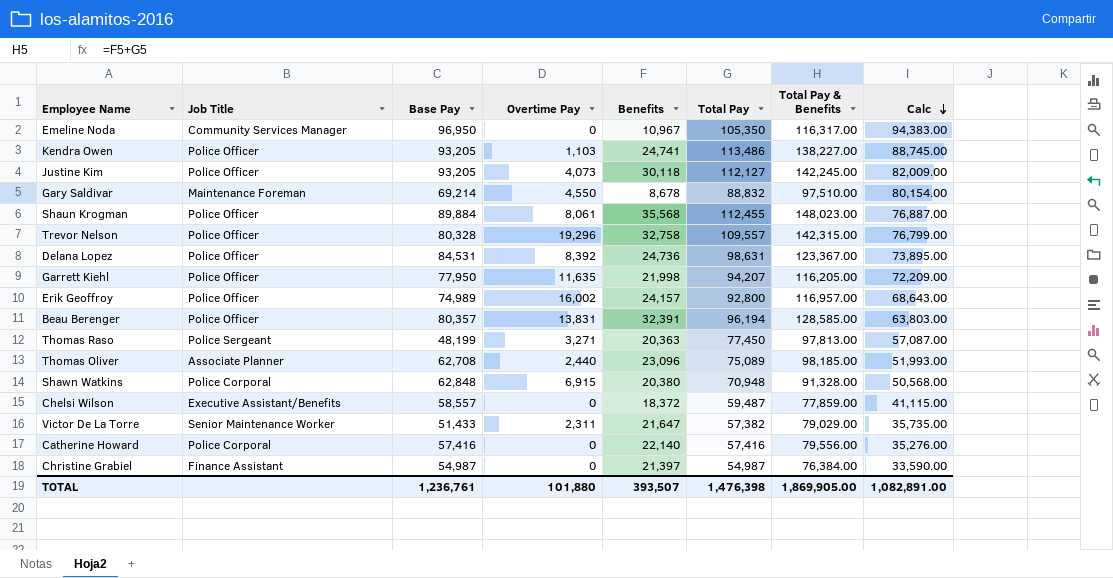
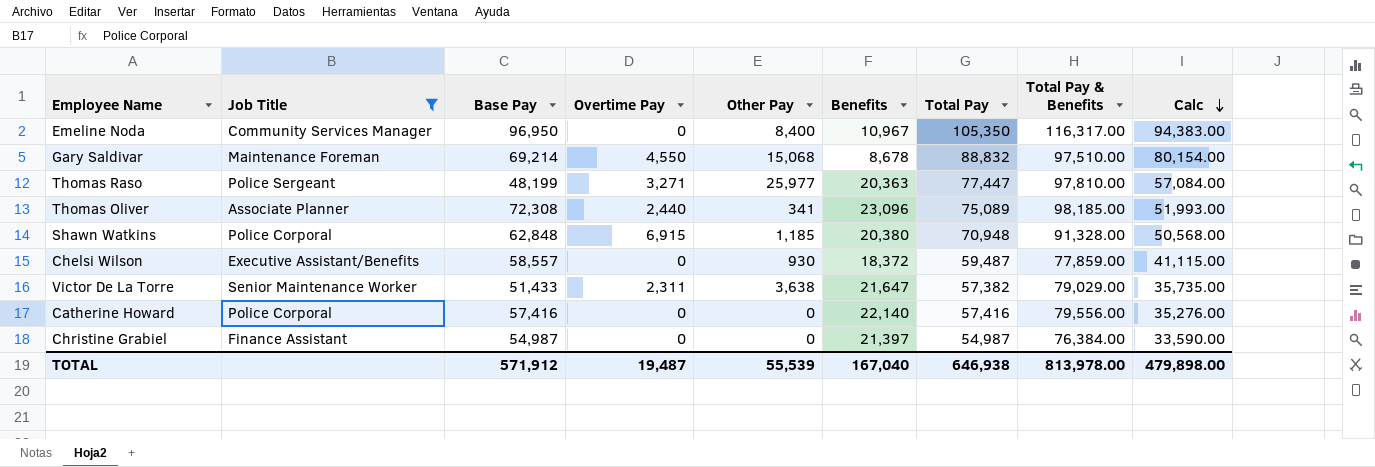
filter: none -> Job Title != Police Officer
column Other Pay | position: none -> 5
Thomas Raso | Total Pay: 77,450 -> 77,447
Thomas Raso | Total Pay & Benefits: 97,813.00 -> 97,810.00
Thomas Raso | Calc: 57,087.00 -> 57,084.00
Thomas Oliver | Base Pay: 62,708 -> 72,308
TOTAL | Base Pay: 1,236,761 -> 571,912
TOTAL | Overtime Pay: 101,880 -> 19,487
TOTAL | Benefits: 393,507 -> 167,040
TOTAL | Total Pay: 1,476,398 -> 646,938
TOTAL | Total Pay & Benefits: 1,869,905.00 -> 813,978.00
TOTAL | Calc: 1,082,891.00 -> 479,898.00

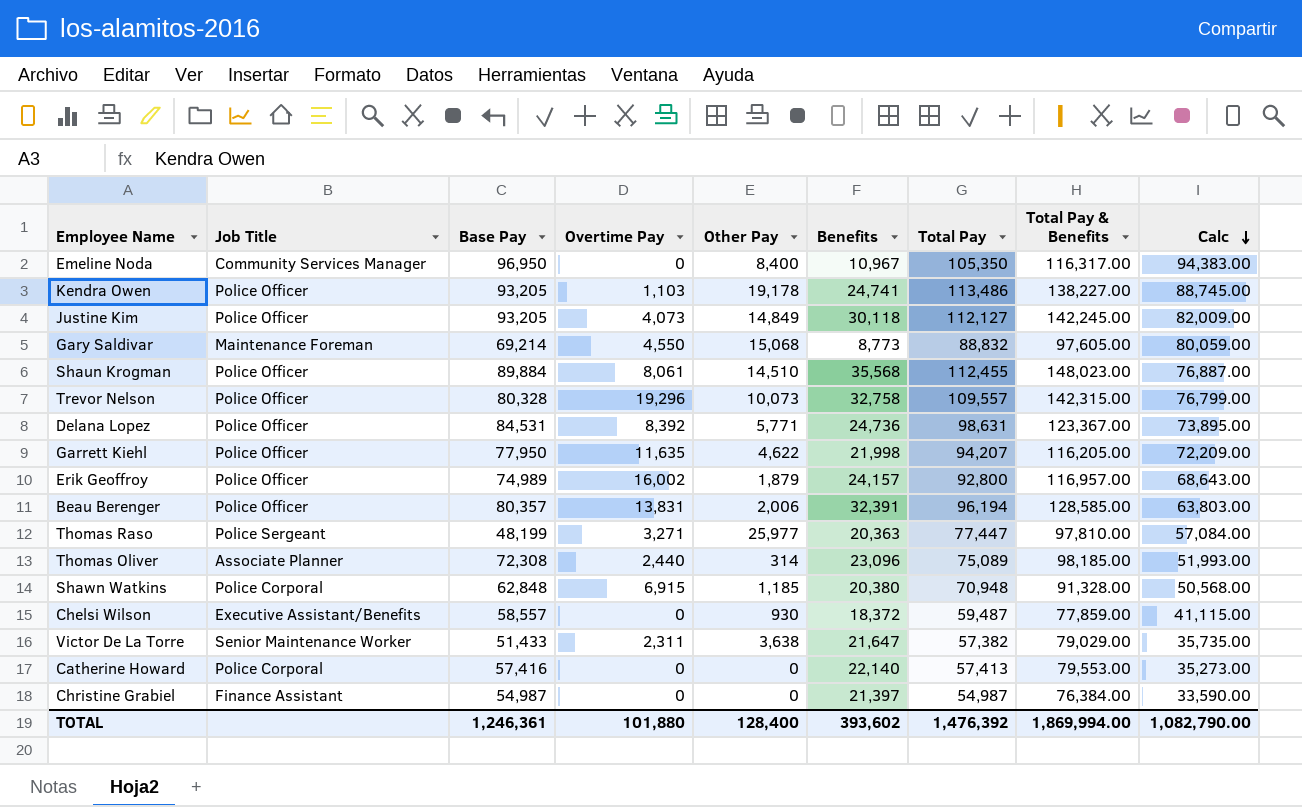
filter: Job Title != Police Officer -> none
Gary Saldivar | Benefits: 8,678 -> 8,773
Gary Saldivar | Total Pay & Benefits: 97,510.00 -> 97,605.00
Gary Saldivar | Calc: 80,154.00 -> 80,059.00
Thomas Oliver | Other Pay: 341 -> 314
Catherine Howard | Total Pay: 57,416 -> 57,413
Catherine Howard | Total Pay & Benefits: 79,556.00 -> 79,553.00
Catherine Howard | Calc: 35,276.00 -> 35,273.00
TOTAL | Base Pay: 571,912 -> 1,246,361
TOTAL | Overtime Pay: 19,487 -> 101,880
TOTAL | Other Pay: 55,539 -> 128,400
TOTAL | Benefits: 167,040 -> 393,602
TOTAL | Total Pay: 646,938 -> 1,476,392
TOTAL | Total Pay & Benefits: 813,978.00 -> 1,869,994.00
TOTAL | Calc: 479,898.00 -> 1,082,790.00

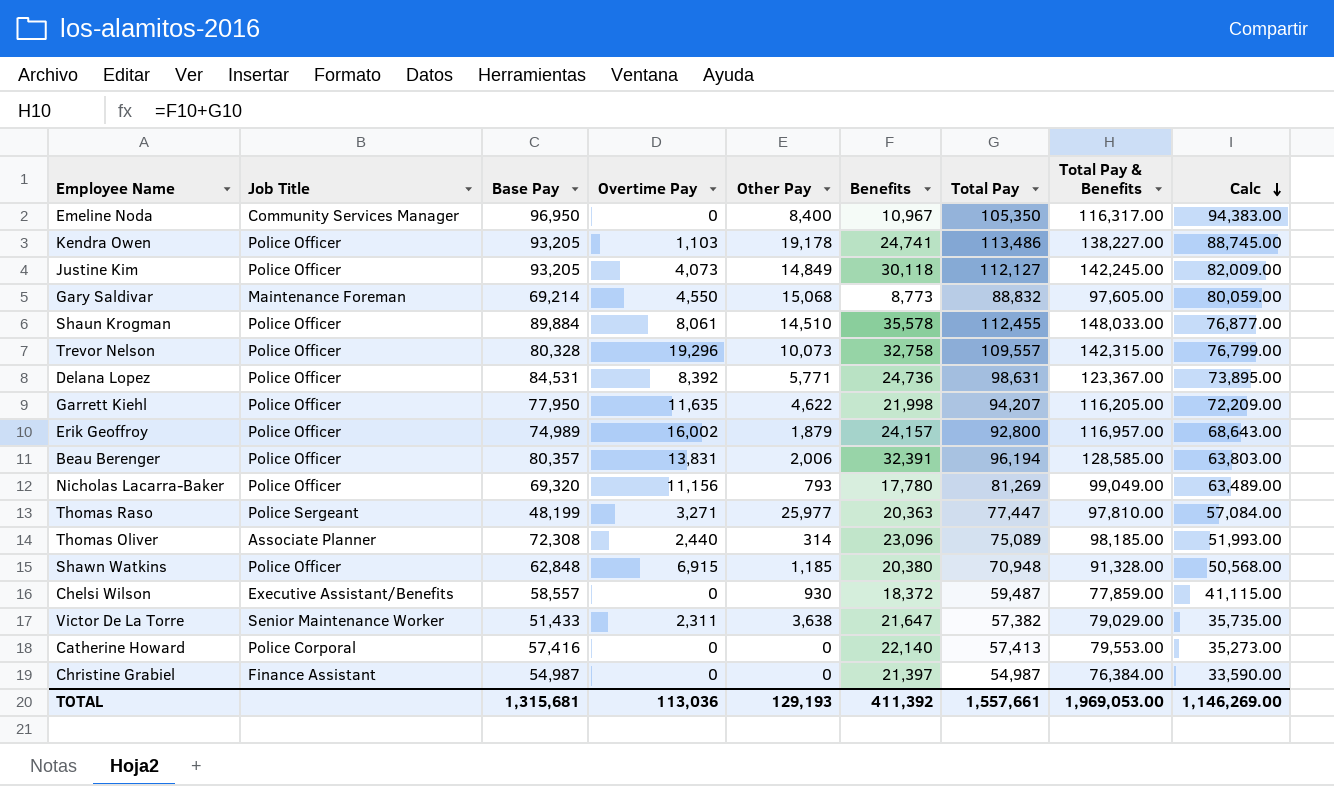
Shaun Krogman | Benefits: 35,568 -> 35,578
Shaun Krogman | Total Pay & Benefits: 148,023.00 -> 148,033.00
Shaun Krogman | Calc: 76,887.00 -> 76,877.00
row Nicholas Lacarra-Baker: none -> Police Officer | 69,320 | 11,156 | 793 | 17,780 | 81,269 | 99,049.00 | 63,489.00
Shawn Watkins | Job Title: Police Corporal -> Police Officer
TOTAL | Base Pay: 1,246,361 -> 1,315,681
TOTAL | Overtime Pay: 101,880 -> 113,036
TOTAL | Other Pay: 128,400 -> 129,193
TOTAL | Benefits: 393,602 -> 411,392
TOTAL | Total Pay: 1,476,392 -> 1,557,661
TOTAL | Total Pay & Benefits: 1,869,994.00 -> 1,969,053.00
TOTAL | Calc: 1,082,790.00 -> 1,146,269.00

